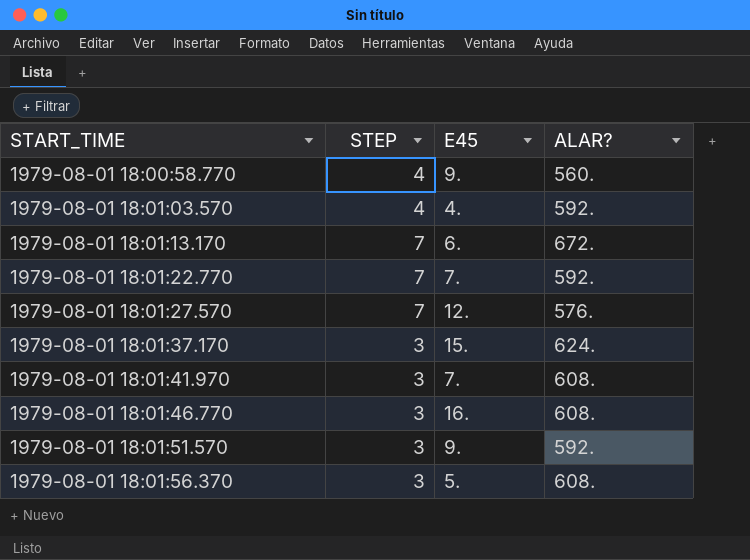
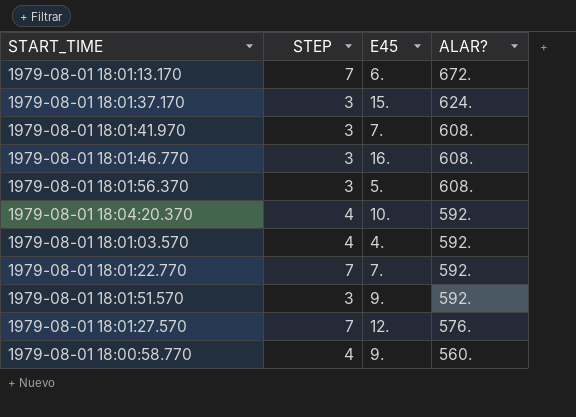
row order: START_TIME ascending -> ALAR? descending
row 1979-08-01 18:04:20.370: none -> 4 | 10. | 592.

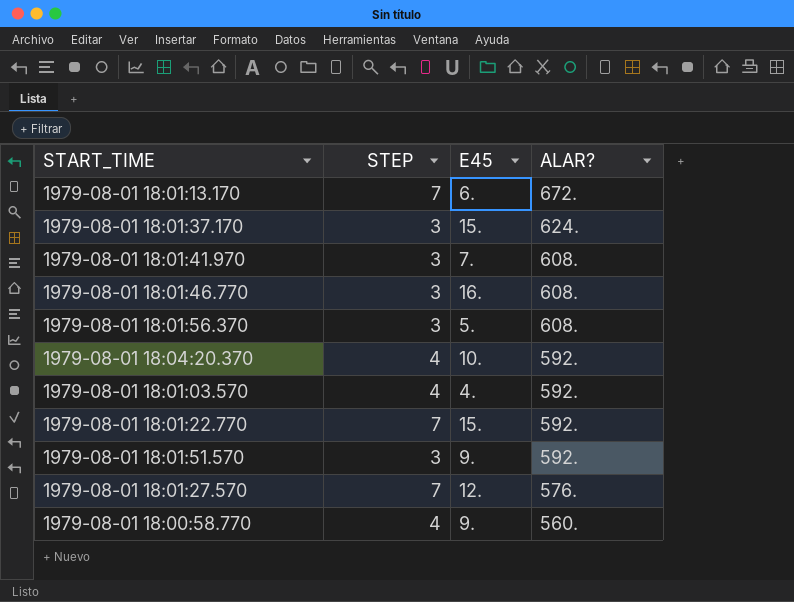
1979-08-01 18:01:22.770 | E45: 7. -> 15.

